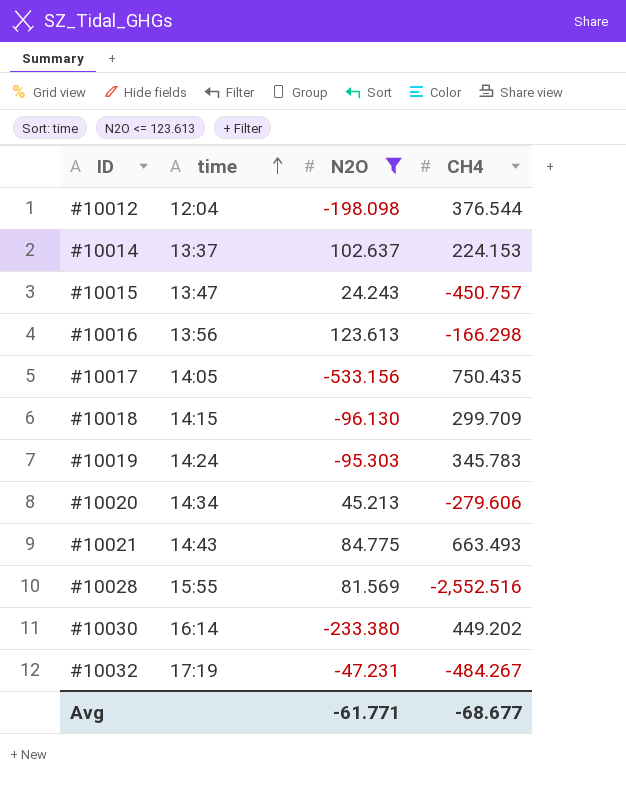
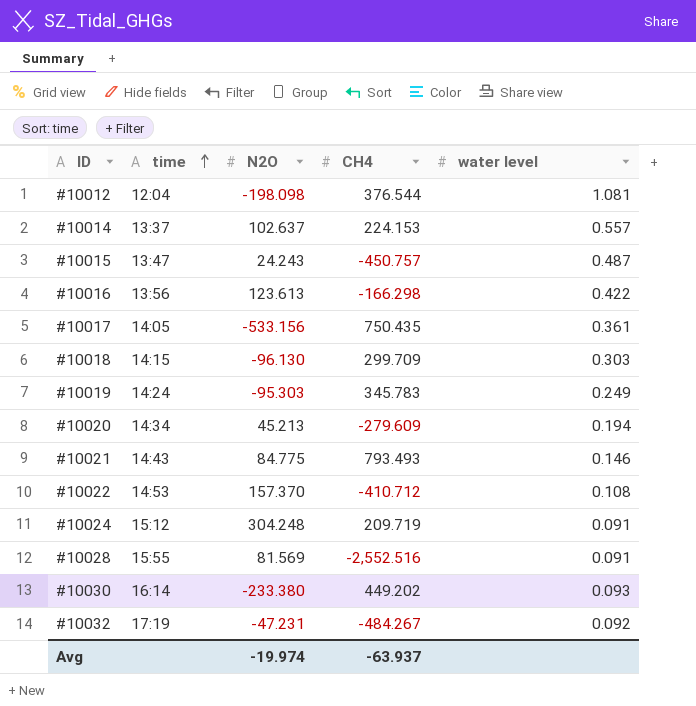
filter: N2O <= 123.613 -> none
column water level | position: none -> 5
#10020 | CH4: -279.606 -> -279.609
#10021 | CH4: 663.493 -> 793.493
Avg | N2O: -61.771 -> -19.974
Avg | CH4: -68.677 -> -63.937

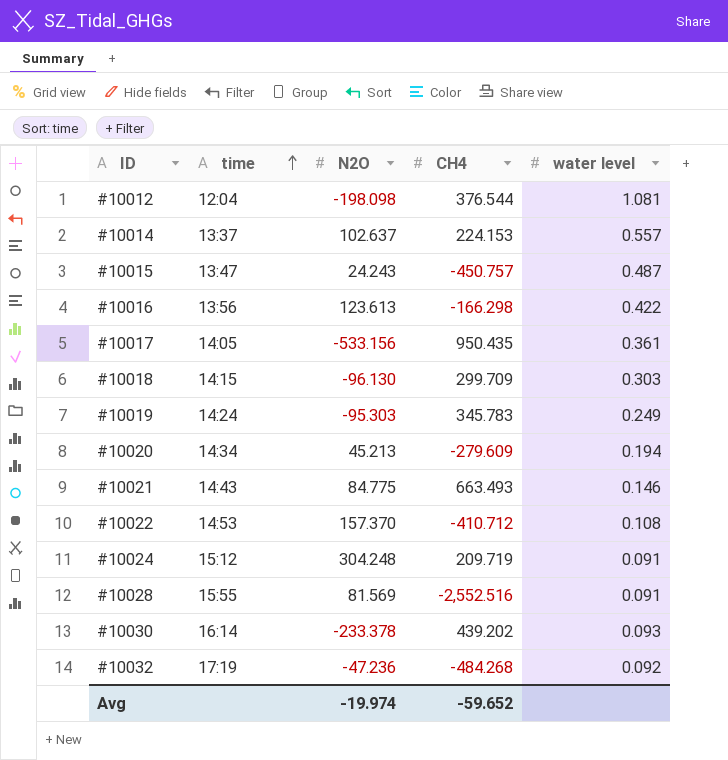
#10017 | CH4: 750.435 -> 950.435
#10021 | CH4: 793.493 -> 663.493
#10030 | N2O: -233.380 -> -233.378
#10030 | CH4: 449.202 -> 439.202
#10032 | N2O: -47.231 -> -47.236
#10032 | CH4: -484.267 -> -484.268
Avg | CH4: -63.937 -> -59.652

